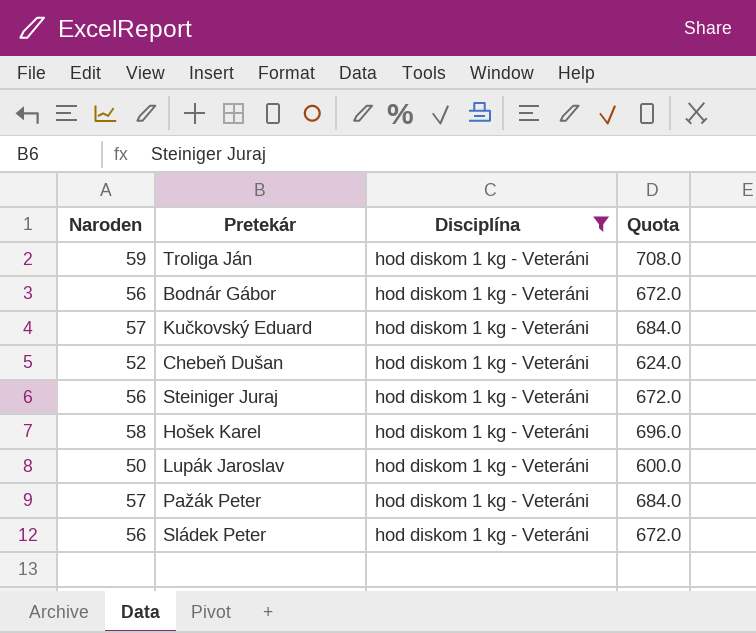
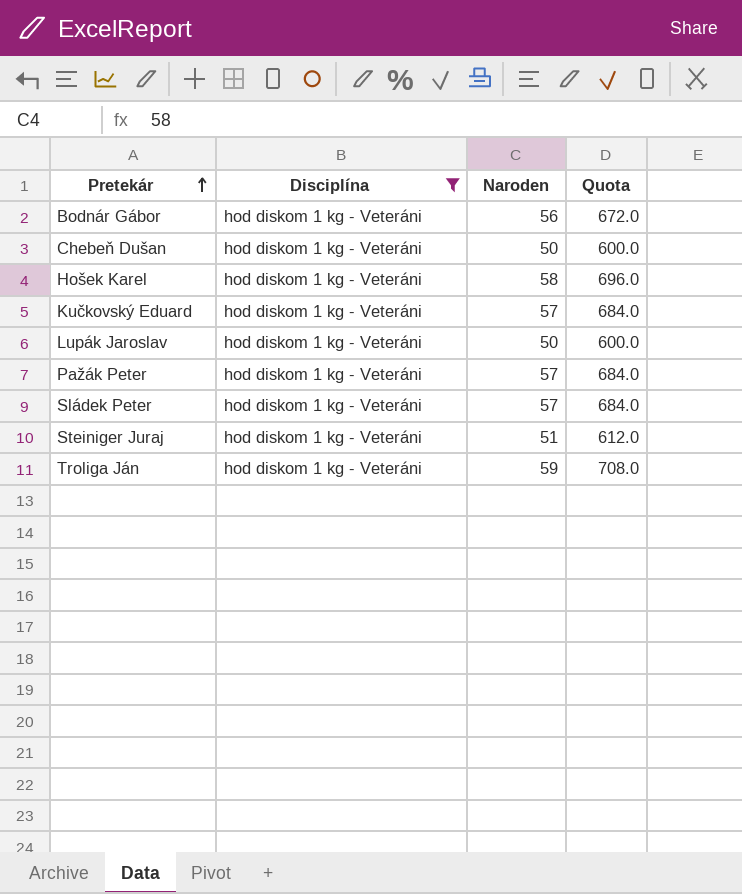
row order: none -> Pretekár ascending
column Naroden | position: 1 -> 3
Chebeň Dušan | Naroden: 52 -> 50
Chebeň Dušan | Quota: 624.0 -> 600.0
Sládek Peter | Naroden: 56 -> 57
Sládek Peter | Quota: 672.0 -> 684.0
Steiniger Juraj | Naroden: 56 -> 51
Steiniger Juraj | Quota: 672.0 -> 612.0

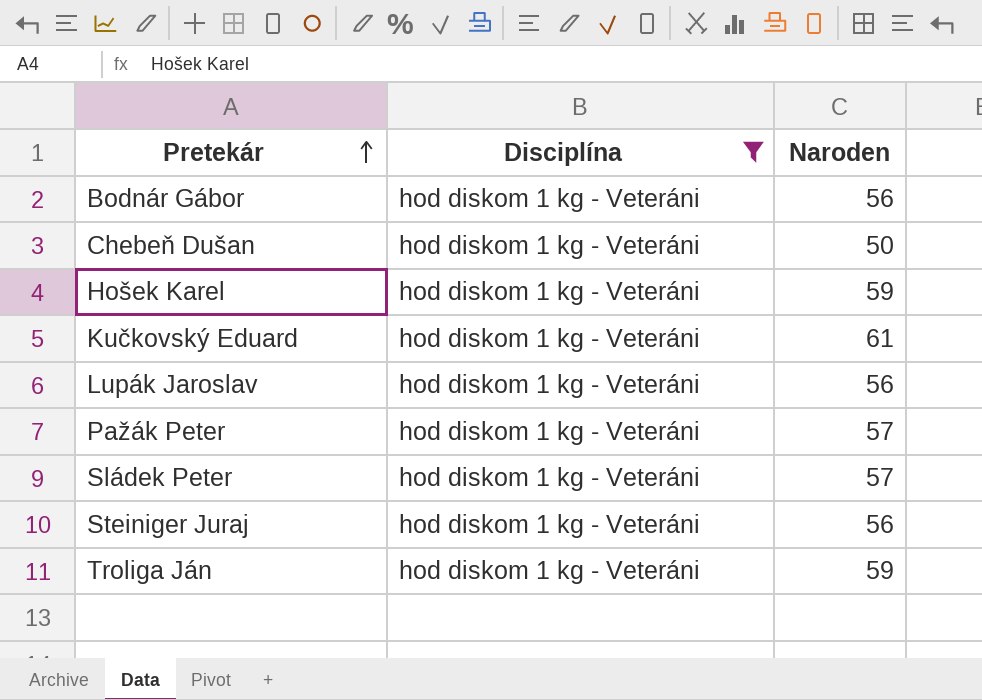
column Quota | formula: [Naroden] * 12 -> none
Hošek Karel | Naroden: 58 -> 59
Kučkovský Eduard | Naroden: 57 -> 61
Lupák Jaroslav | Naroden: 50 -> 56
Steiniger Juraj | Naroden: 51 -> 56

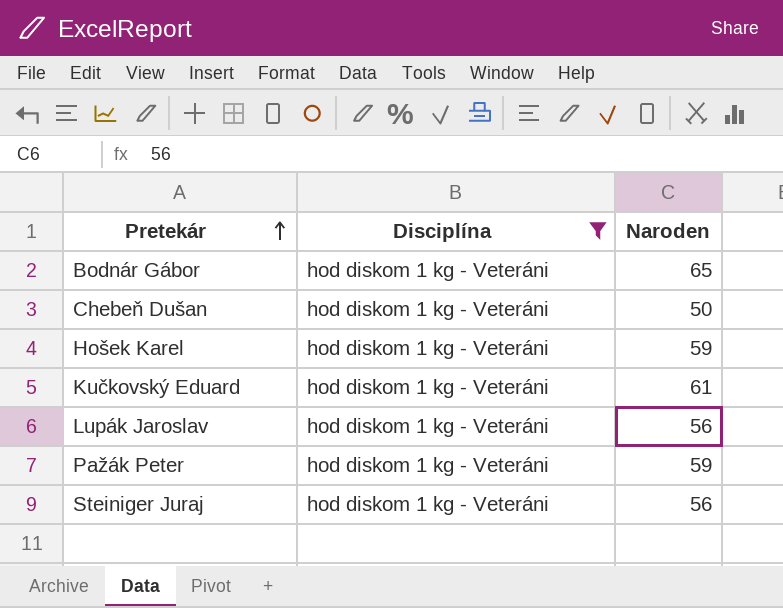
row Sládek Peter: hod diskom 1 kg - Veteráni | 57 -> none
row Troliga Ján: hod diskom 1 kg - Veteráni | 59 -> none
Bodnár Gábor | Naroden: 56 -> 65
Pažák Peter | Naroden: 57 -> 59

